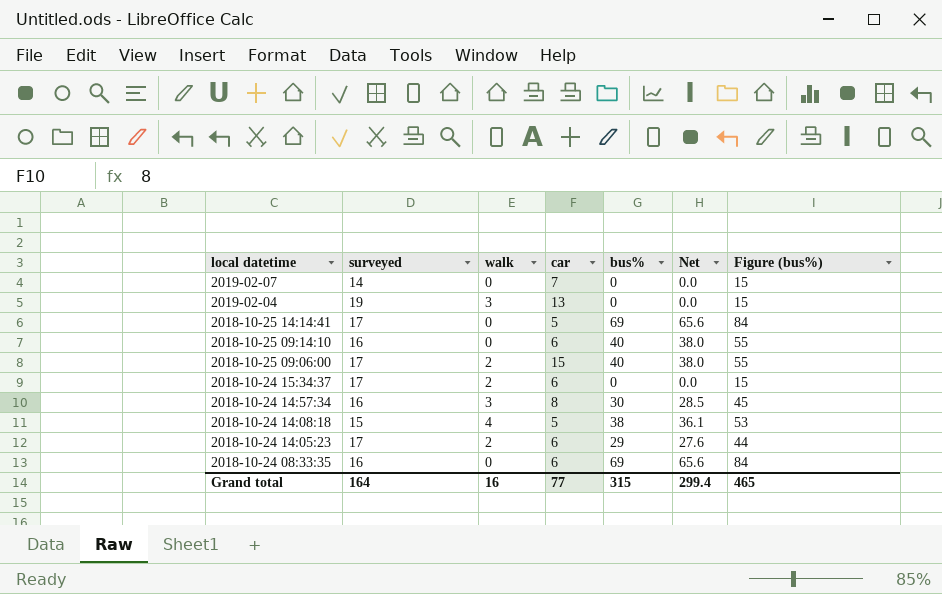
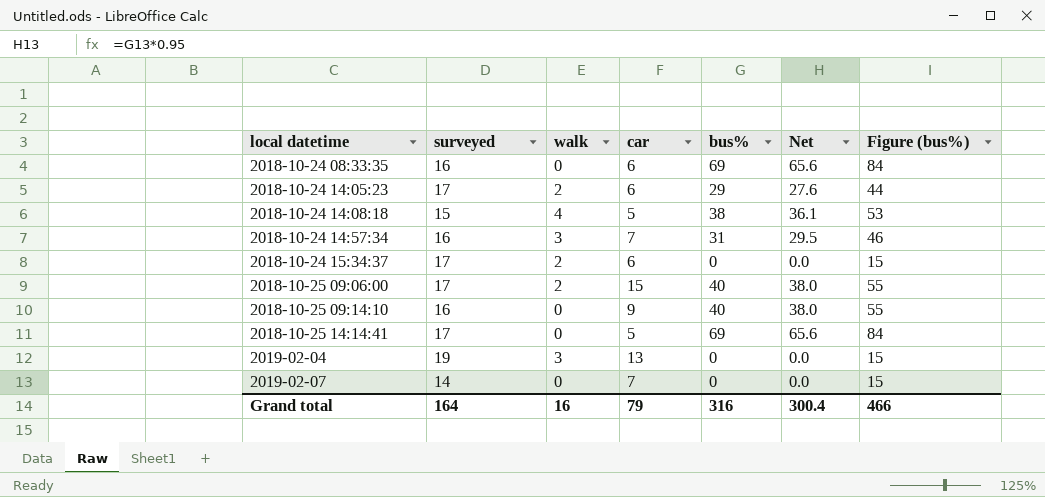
row order: local datetime descending -> local datetime ascending
2018-10-24 14:57:34 | car: 8 -> 7
2018-10-24 14:57:34 | bus%: 30 -> 31
2018-10-24 14:57:34 | Net: 28.5 -> 29.5
2018-10-24 14:57:34 | Figure (bus%): 45 -> 46
2018-10-25 09:14:10 | car: 6 -> 9
Grand total | car: 77 -> 79
Grand total | bus%: 315 -> 316
Grand total | Net: 299.4 -> 300.4
Grand total | Figure (bus%): 465 -> 466

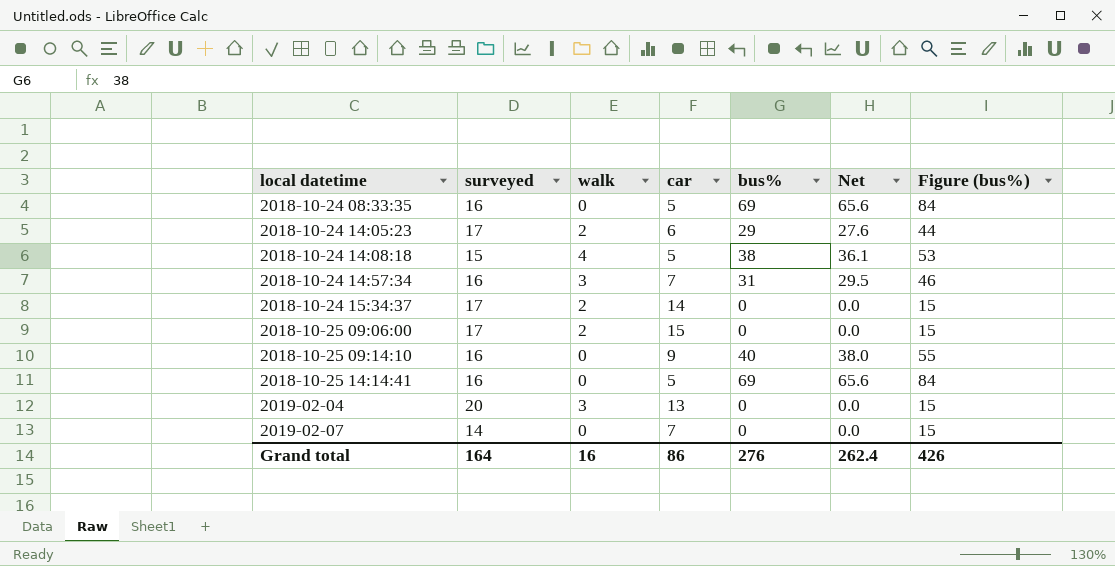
2018-10-24 08:33:35 | car: 6 -> 5
2018-10-24 15:34:37 | car: 6 -> 14
2018-10-25 09:06:00 | bus%: 40 -> 0
2018-10-25 09:06:00 | Net: 38.0 -> 0.0
2018-10-25 09:06:00 | Figure (bus%): 55 -> 15
2018-10-25 14:14:41 | surveyed: 17 -> 16
2019-02-04 | surveyed: 19 -> 20
Grand total | car: 79 -> 86
Grand total | bus%: 316 -> 276
Grand total | Net: 300.4 -> 262.4
Grand total | Figure (bus%): 466 -> 426

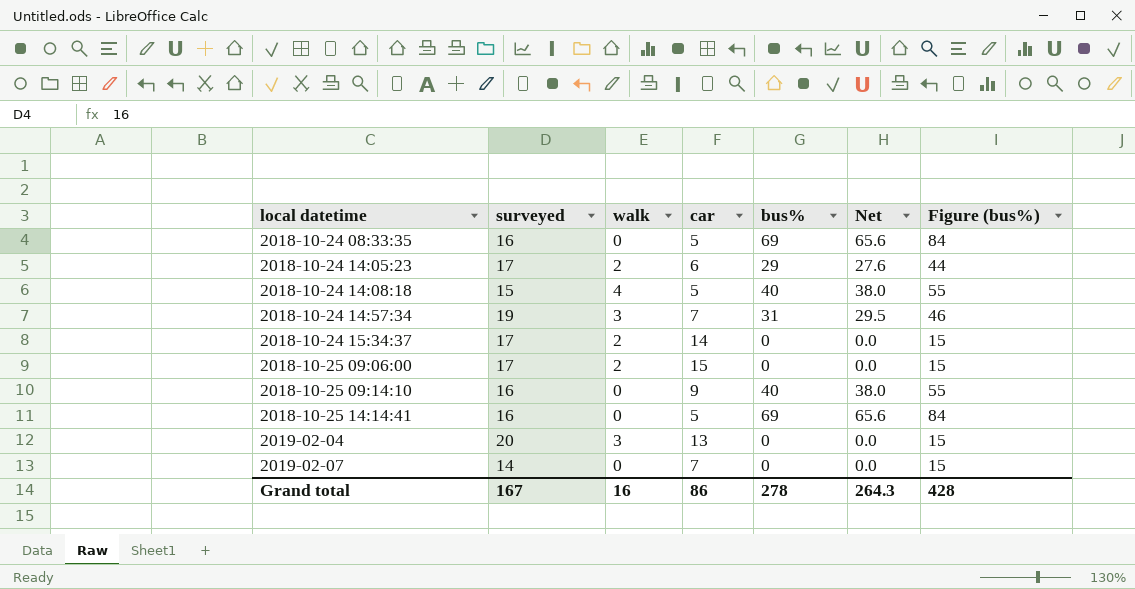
2018-10-24 14:08:18 | bus%: 38 -> 40
2018-10-24 14:08:18 | Net: 36.1 -> 38.0
2018-10-24 14:08:18 | Figure (bus%): 53 -> 55
2018-10-24 14:57:34 | surveyed: 16 -> 19
Grand total | surveyed: 164 -> 167
Grand total | bus%: 276 -> 278
Grand total | Net: 262.4 -> 264.3
Grand total | Figure (bus%): 426 -> 428

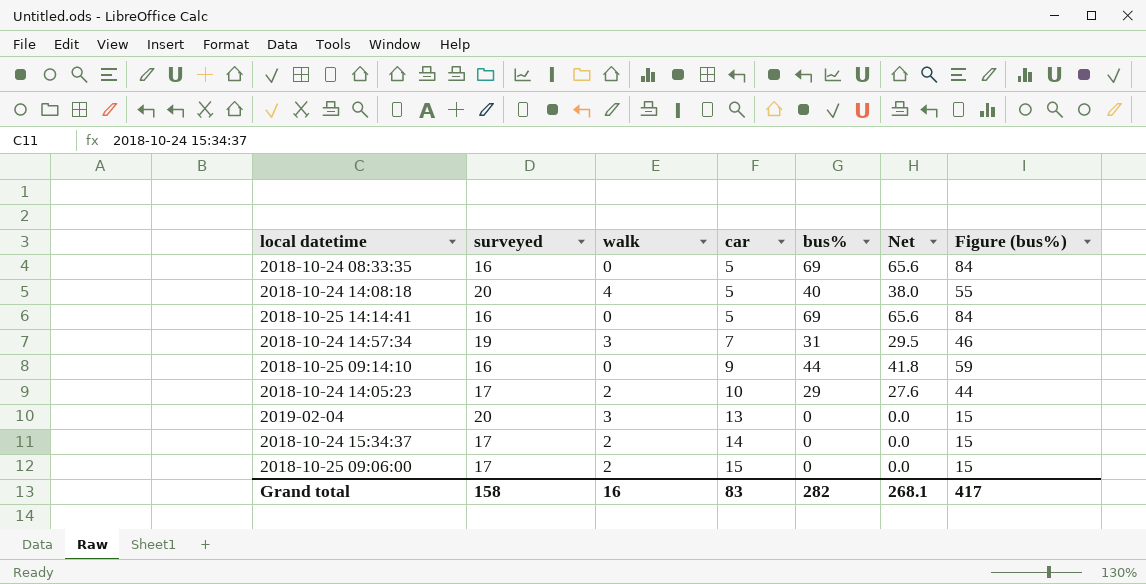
row order: local datetime ascending -> car ascending
row 2019-02-07: 14 | 0 | 7 | 0 | 0.0 | 15 -> none
2018-10-24 14:08:18 | surveyed: 15 -> 20
2018-10-25 09:14:10 | bus%: 40 -> 44
2018-10-25 09:14:10 | Net: 38.0 -> 41.8
2018-10-25 09:14:10 | Figure (bus%): 55 -> 59
2018-10-24 14:05:23 | car: 6 -> 10
Grand total | surveyed: 167 -> 158
Grand total | car: 86 -> 83
Grand total | bus%: 278 -> 282
Grand total | Net: 264.3 -> 268.1
Grand total | Figure (bus%): 428 -> 417

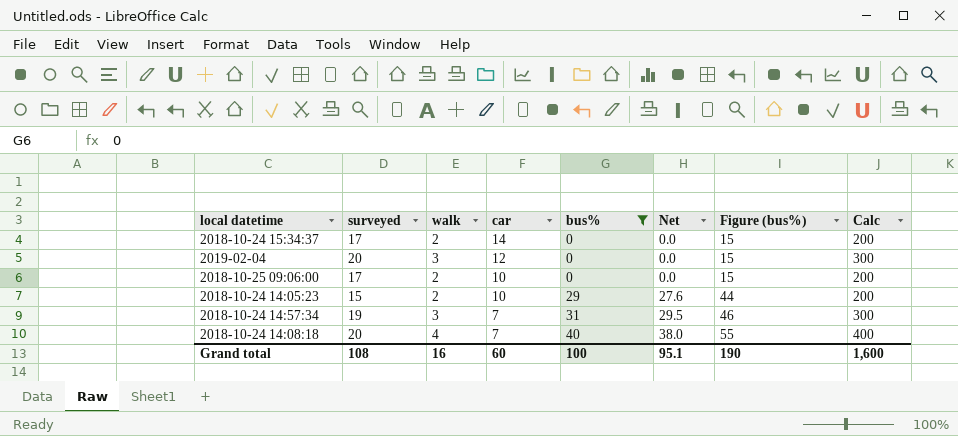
filter: none -> bus% <= 40
row order: car ascending -> car descending
column Calc | formula: none -> [walk] * 100
2019-02-04 | car: 13 -> 12
2018-10-25 09:06:00 | car: 15 -> 10
2018-10-24 14:05:23 | surveyed: 17 -> 15
2018-10-24 14:08:18 | car: 5 -> 7
Grand total | surveyed: 158 -> 108
Grand total | car: 83 -> 60
Grand total | bus%: 282 -> 100
Grand total | Net: 268.1 -> 95.1
Grand total | Figure (bus%): 417 -> 190

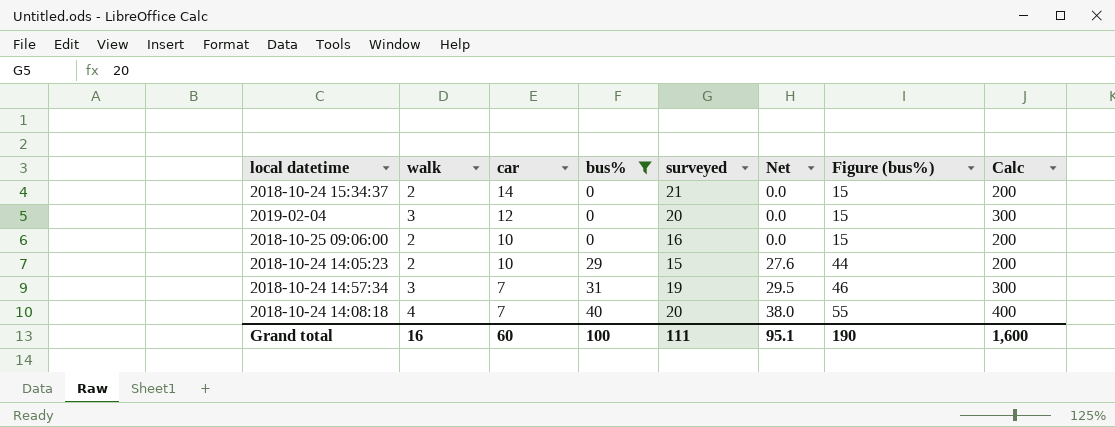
column surveyed | position: 2 -> 5
2018-10-24 15:34:37 | surveyed: 17 -> 21
2018-10-25 09:06:00 | surveyed: 17 -> 16
Grand total | surveyed: 108 -> 111

